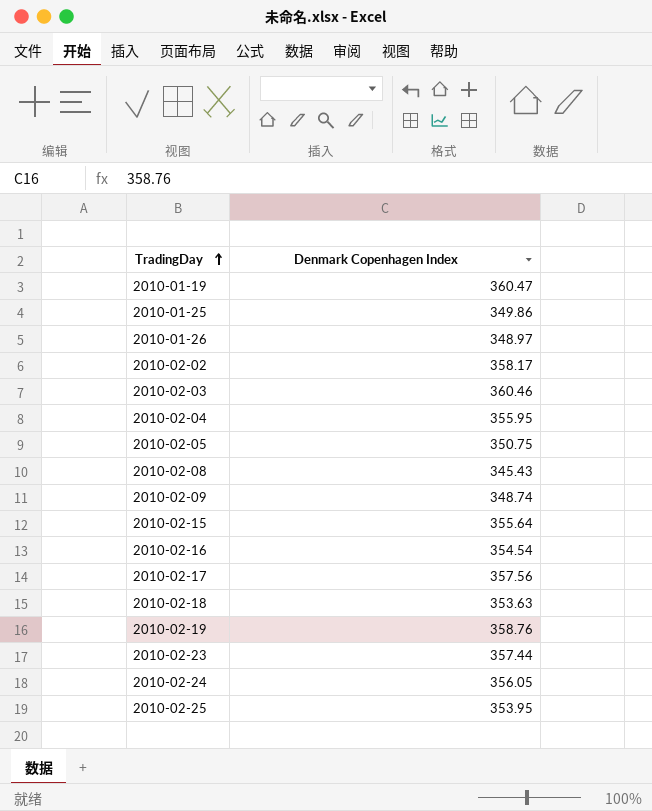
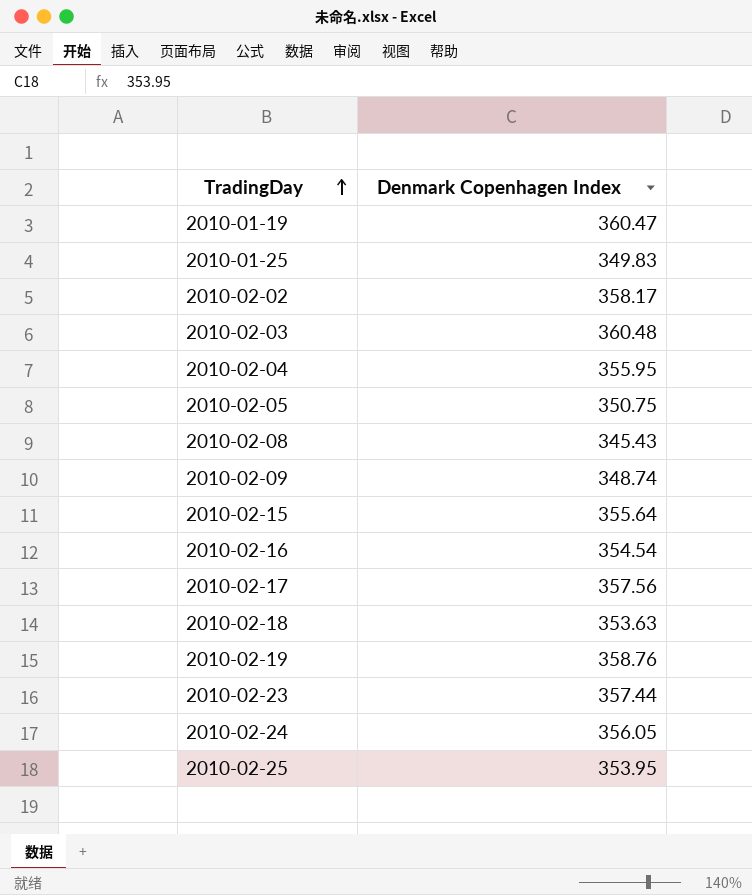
row 2010-01-26: 348.97 -> none
2010-01-25 | Denmark Copenhagen Index: 349.86 -> 349.83
2010-02-03 | Denmark Copenhagen Index: 360.46 -> 360.48

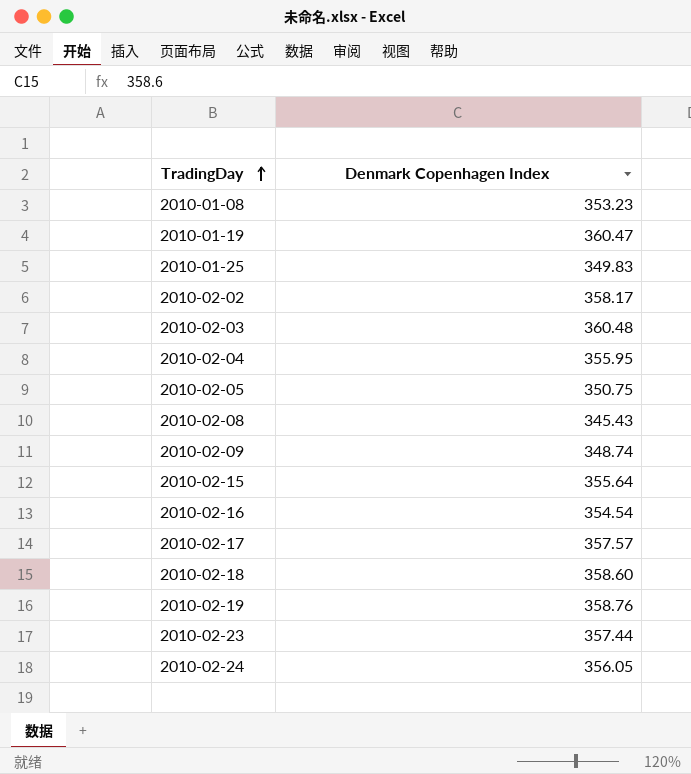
row 2010-02-25: 353.95 -> none
row 2010-01-08: none -> 353.23
2010-02-17 | Denmark Copenhagen Index: 357.56 -> 357.57
2010-02-18 | Denmark Copenhagen Index: 353.63 -> 358.60

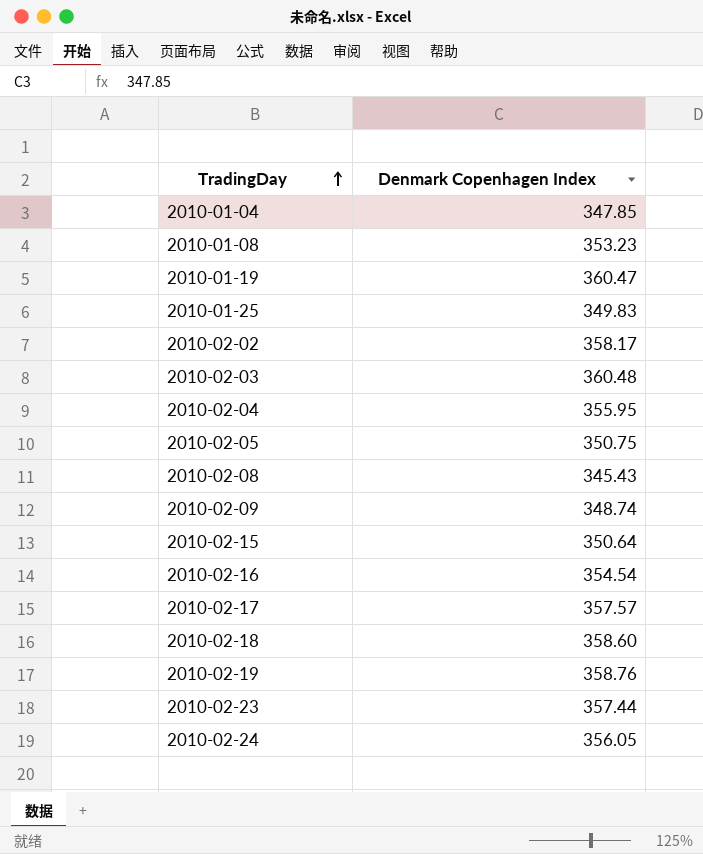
row 2010-01-04: none -> 347.85
2010-02-15 | Denmark Copenhagen Index: 355.64 -> 350.64

